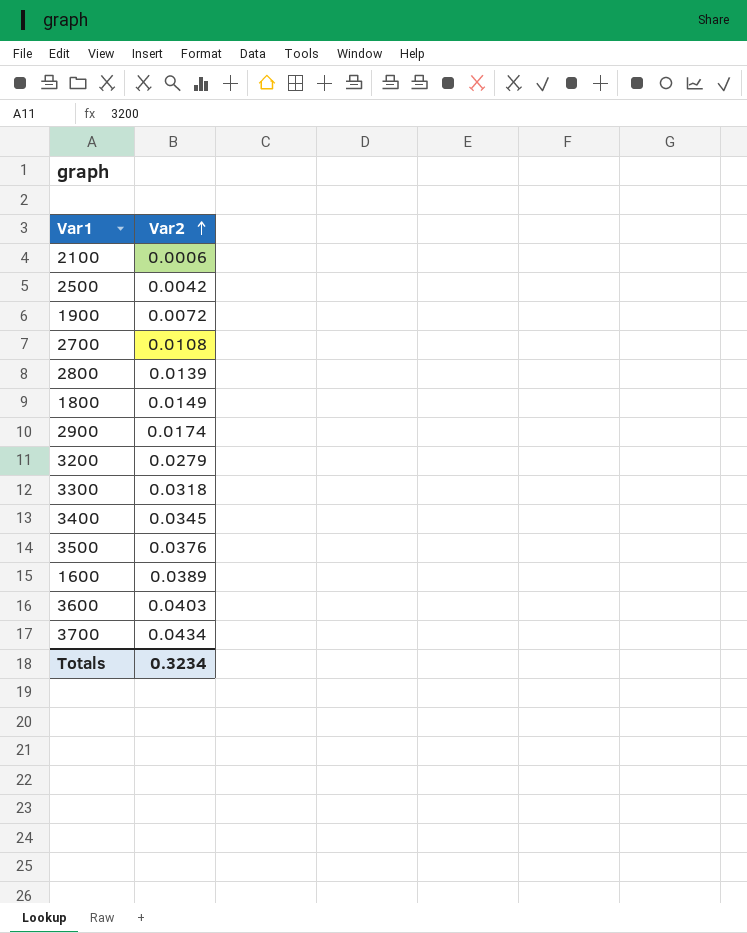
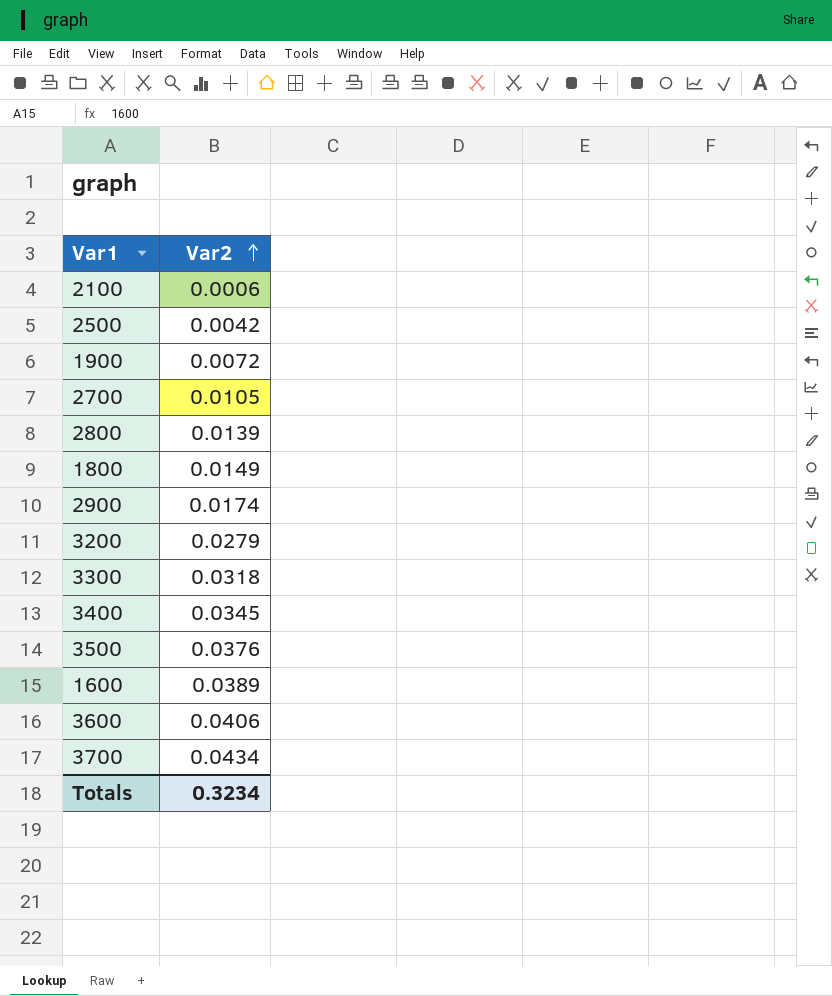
2700 | Var2: 0.0108 -> 0.0105
3600 | Var2: 0.0403 -> 0.0406

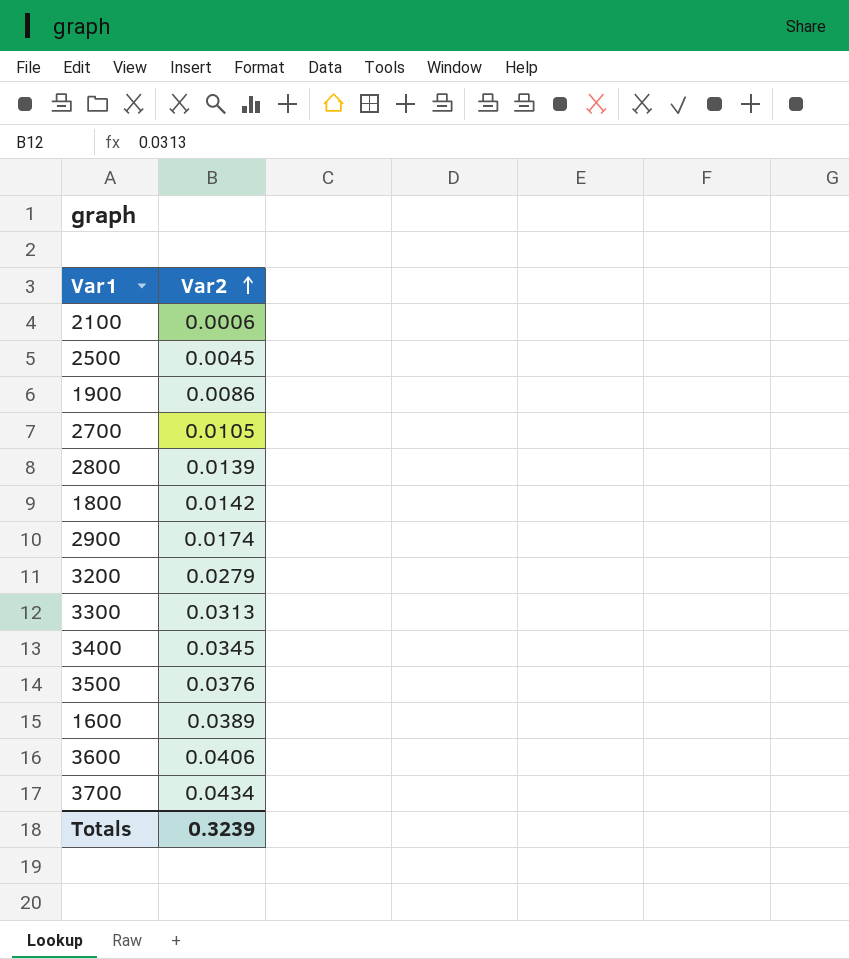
2500 | Var2: 0.0042 -> 0.0045
1900 | Var2: 0.0072 -> 0.0086
1800 | Var2: 0.0149 -> 0.0142
3300 | Var2: 0.0318 -> 0.0313
Totals | Var2: 0.3234 -> 0.3239

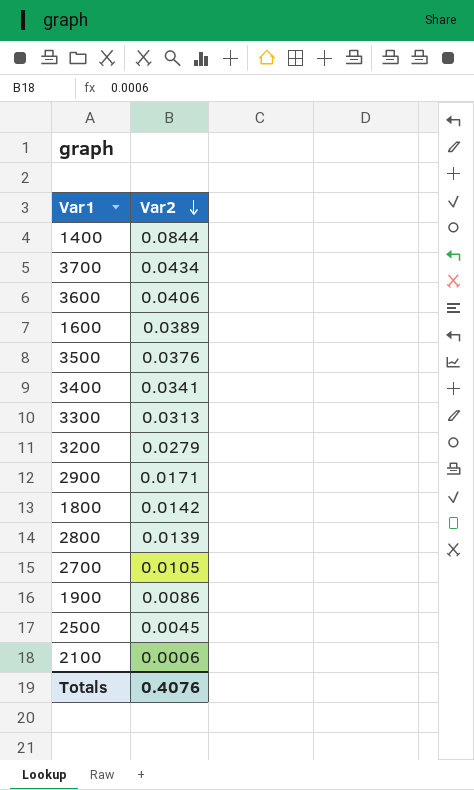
row order: Var2 ascending -> Var2 descending
row 1400: none -> 0.0844
3400 | Var2: 0.0345 -> 0.0341
2900 | Var2: 0.0174 -> 0.0171
Totals | Var2: 0.3239 -> 0.4076

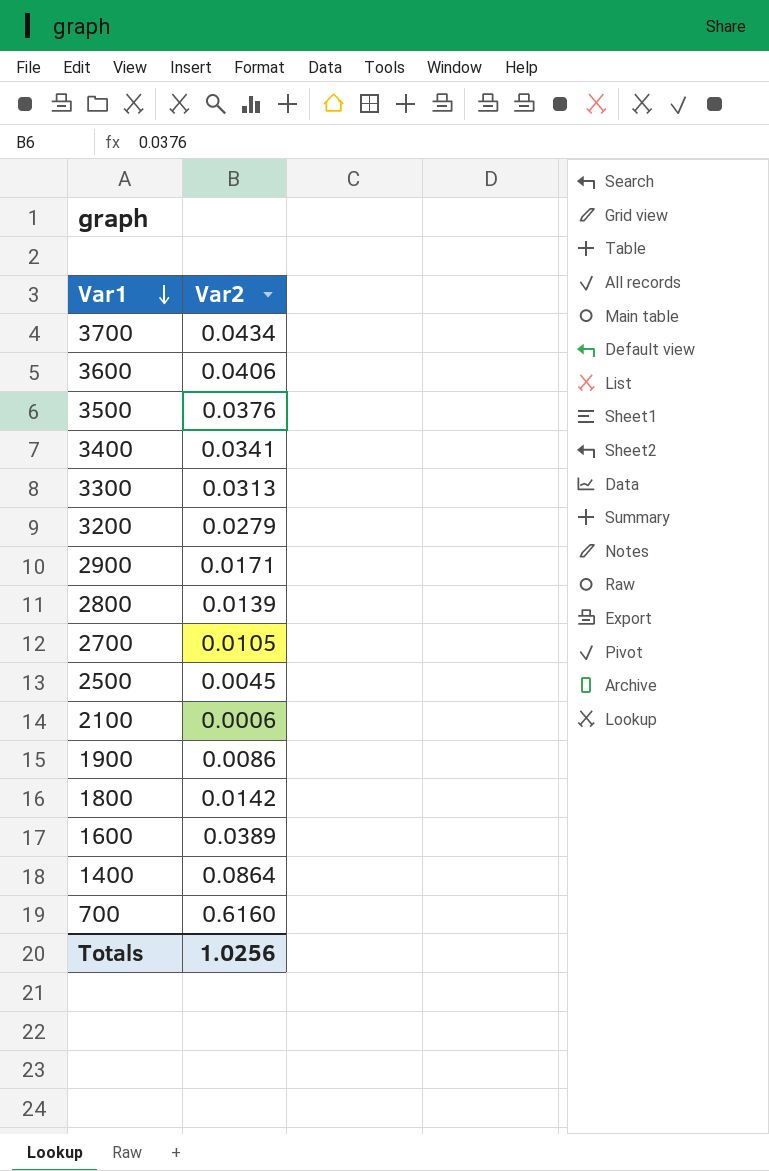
row order: Var2 descending -> Var1 descending
1400 | Var2: 0.0844 -> 0.0864
row 700: none -> 0.6160
Totals | Var2: 0.4076 -> 1.0256

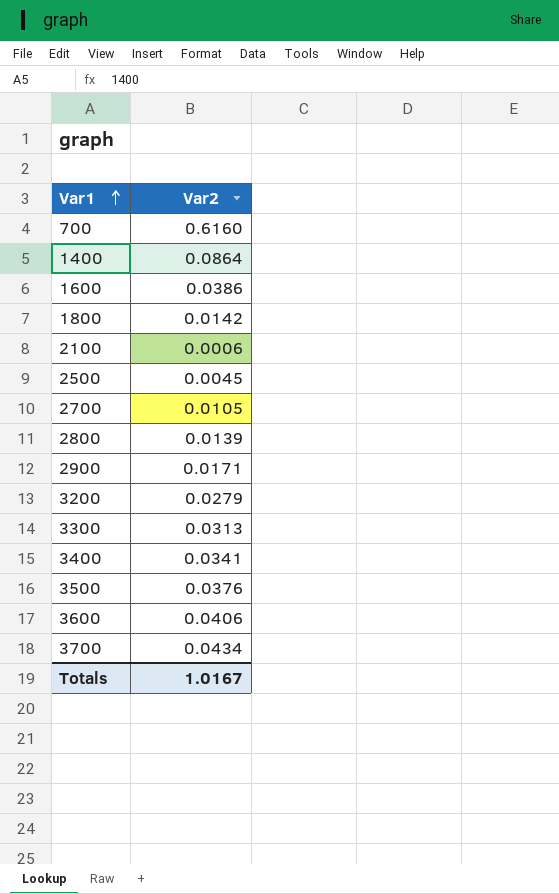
row order: Var1 descending -> Var1 ascending
row 1900: 0.0086 -> none
1600 | Var2: 0.0389 -> 0.0386
Totals | Var2: 1.0256 -> 1.0167

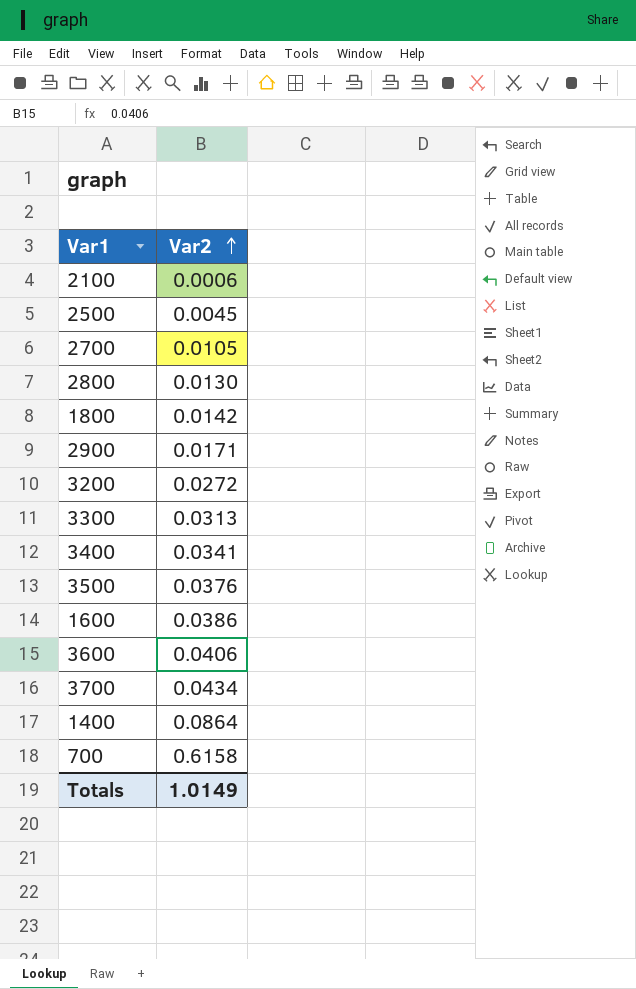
row order: Var1 ascending -> Var2 ascending
2800 | Var2: 0.0139 -> 0.0130
3200 | Var2: 0.0279 -> 0.0272
700 | Var2: 0.6160 -> 0.6158
Totals | Var2: 1.0167 -> 1.0149

